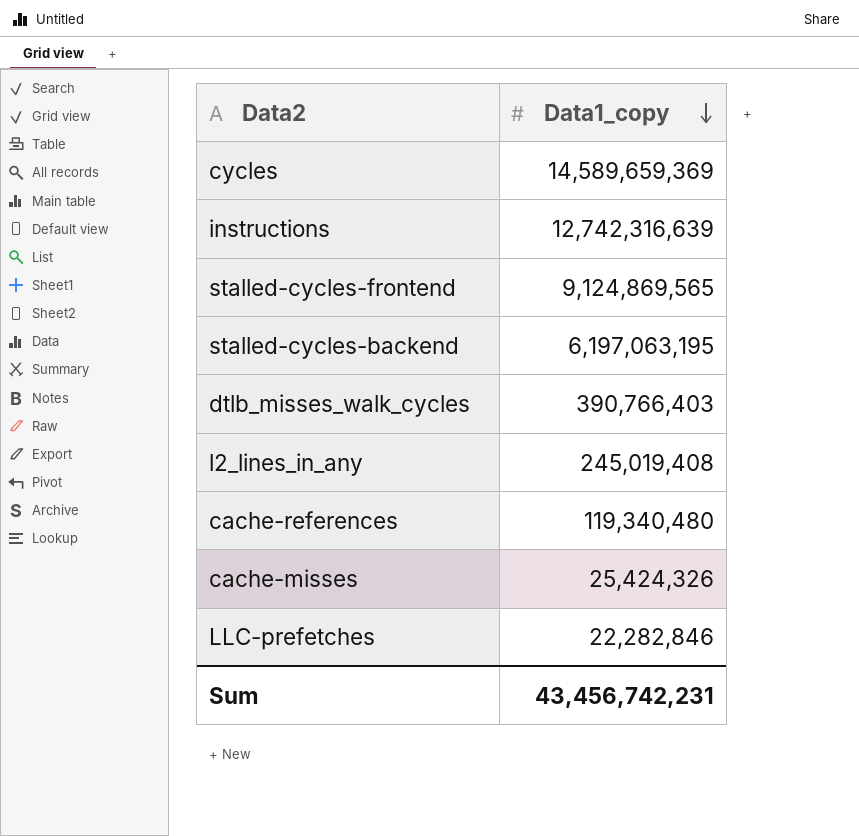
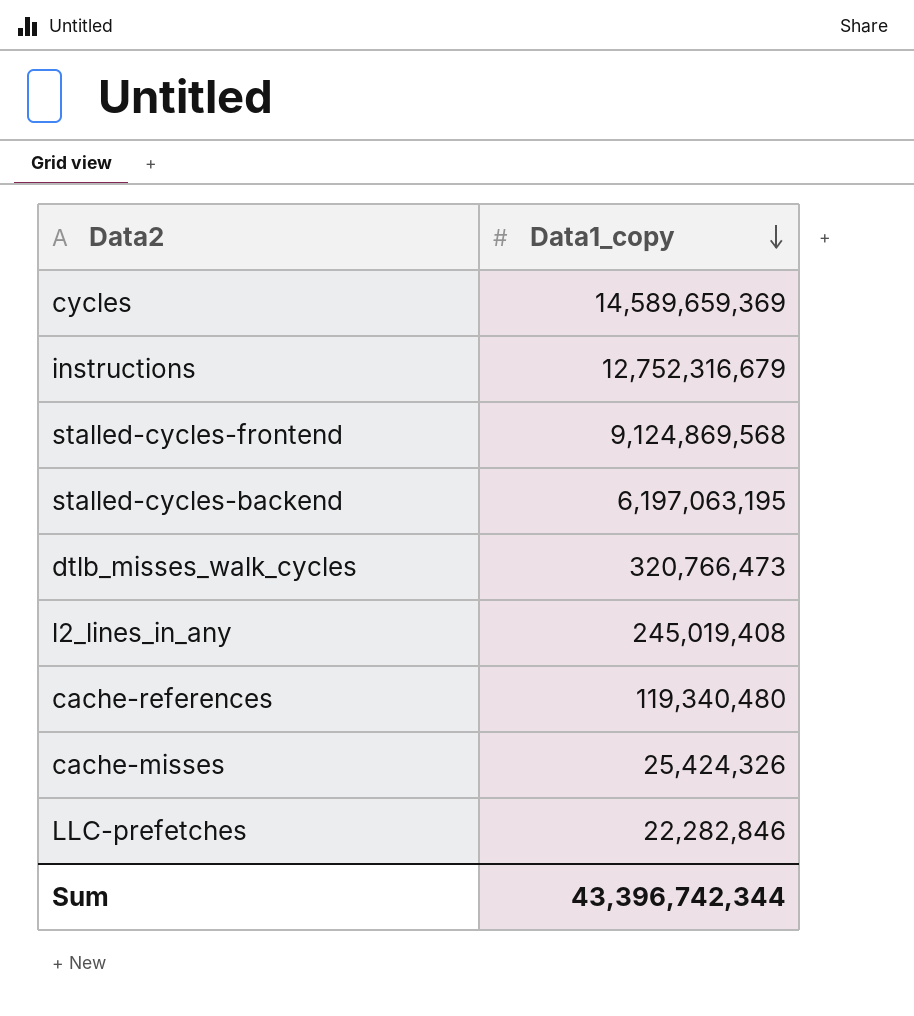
instructions | Data1_copy: 12,742,316,639 -> 12,752,316,679
stalled-cycles-frontend | Data1_copy: 9,124,869,565 -> 9,124,869,568
dtlb_misses_walk_cycles | Data1_copy: 390,766,403 -> 320,766,473
Sum | Data1_copy: 43,456,742,231 -> 43,396,742,344

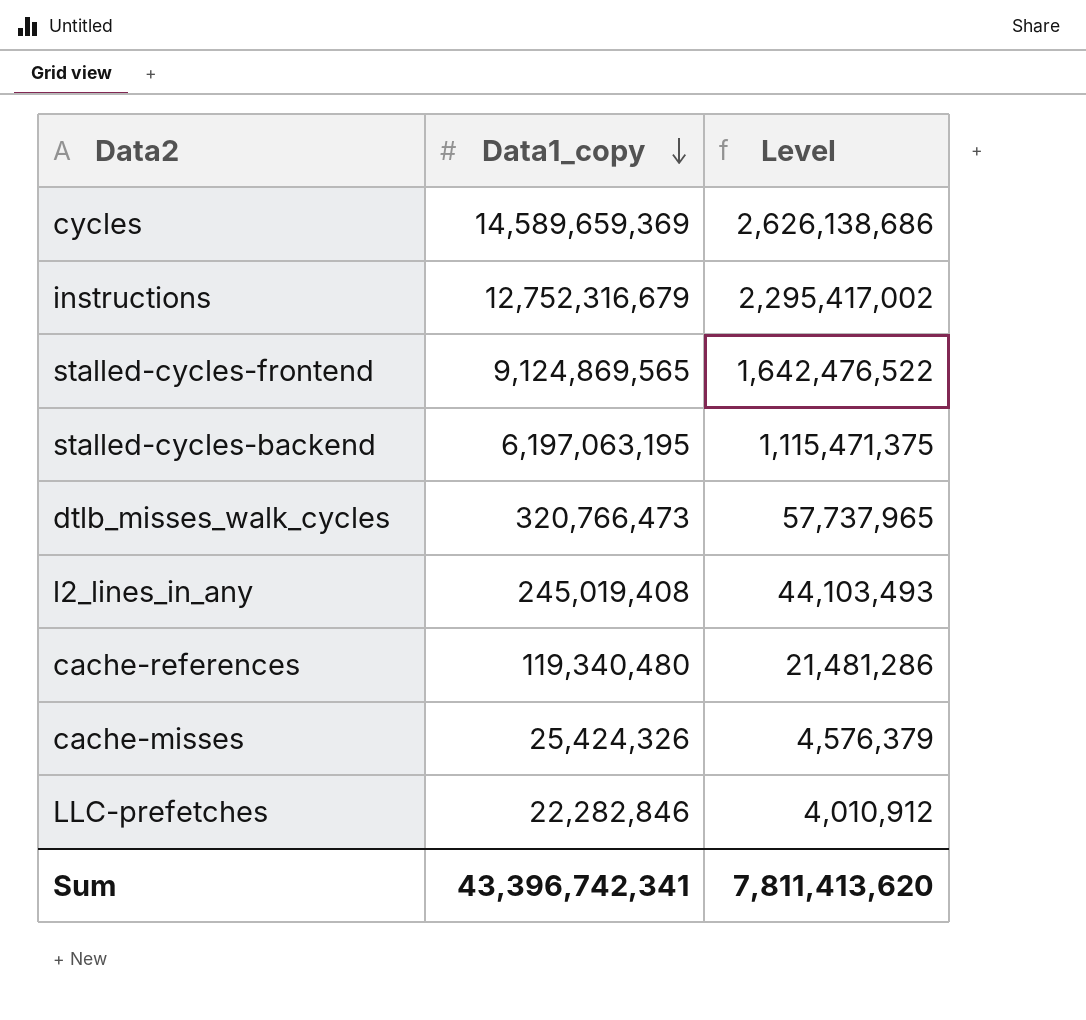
column Level | formula: none -> [Data1_copy] * 0.18
stalled-cycles-frontend | Data1_copy: 9,124,869,568 -> 9,124,869,565
Sum | Data1_copy: 43,396,742,344 -> 43,396,742,341

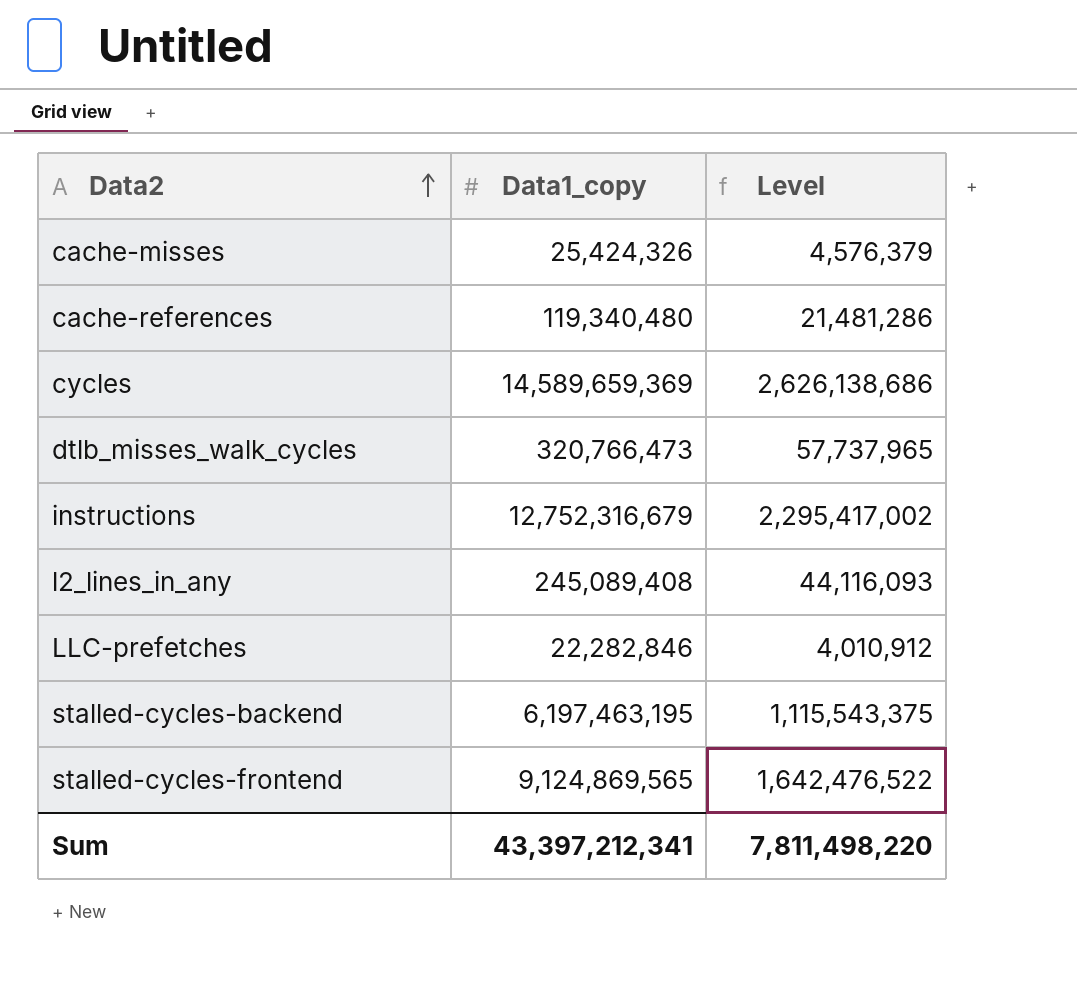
row order: Data1_copy descending -> Data2 ascending
l2_lines_in_any | Data1_copy: 245,019,408 -> 245,089,408
l2_lines_in_any | Level: 44,103,493 -> 44,116,093
stalled-cycles-backend | Data1_copy: 6,197,063,195 -> 6,197,463,195
stalled-cycles-backend | Level: 1,115,471,375 -> 1,115,543,375
Sum | Data1_copy: 43,396,742,341 -> 43,397,212,341
Sum | Level: 7,811,413,620 -> 7,811,498,220

